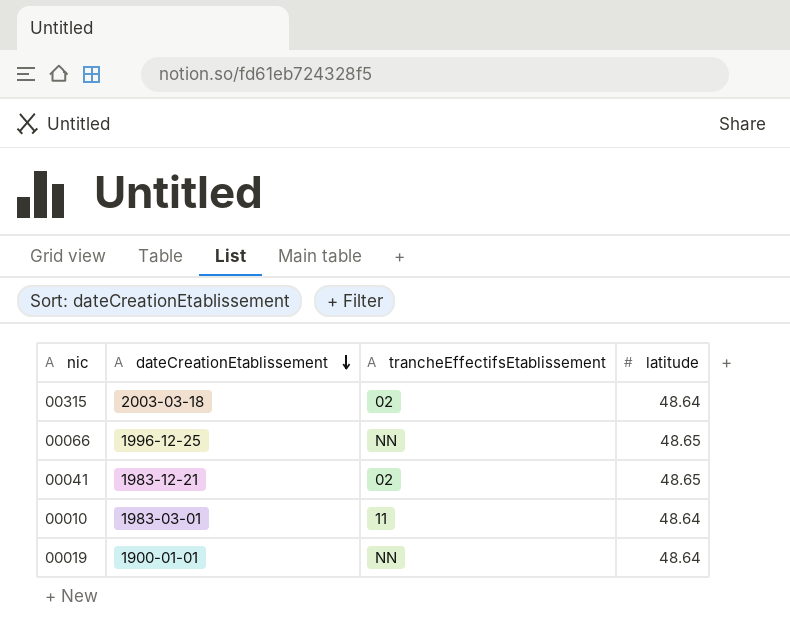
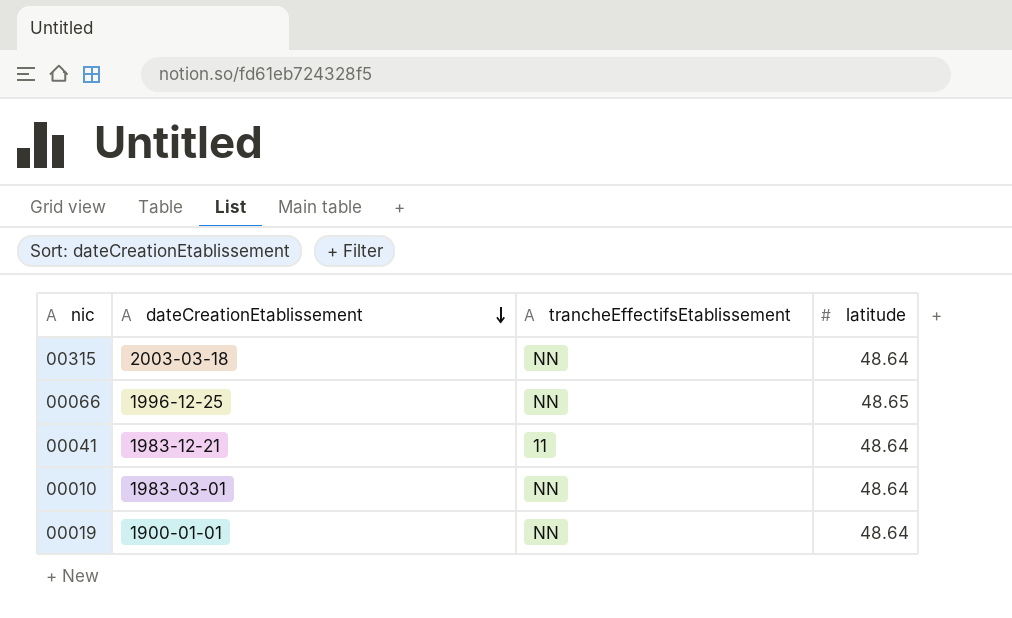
00315 | trancheEffectifsEtablissement: 02 -> NN
00041 | trancheEffectifsEtablissement: 02 -> 11
00041 | latitude: 48.65 -> 48.64
00010 | trancheEffectifsEtablissement: 11 -> NN

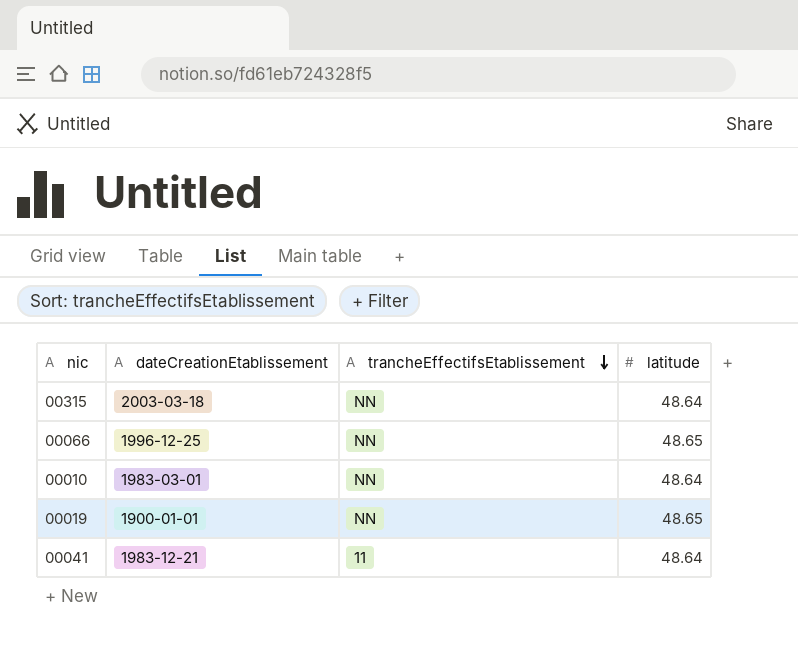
row order: dateCreationEtablissement descending -> trancheEffectifsEtablissement descending
00019 | latitude: 48.64 -> 48.65

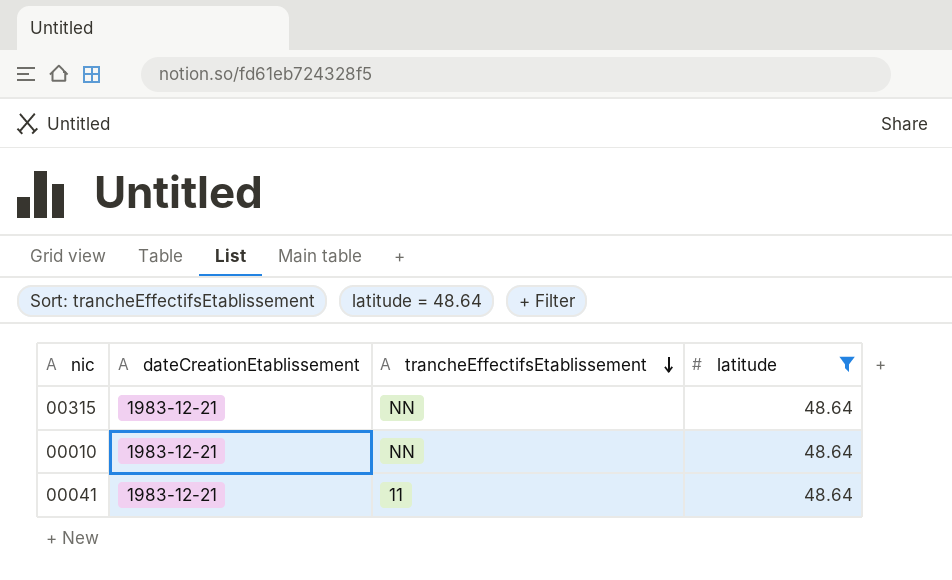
filter: none -> latitude = 48.64
00315 | dateCreationEtablissement: 2003-03-18 -> 1983-12-21
00010 | dateCreationEtablissement: 1983-03-01 -> 1983-12-21

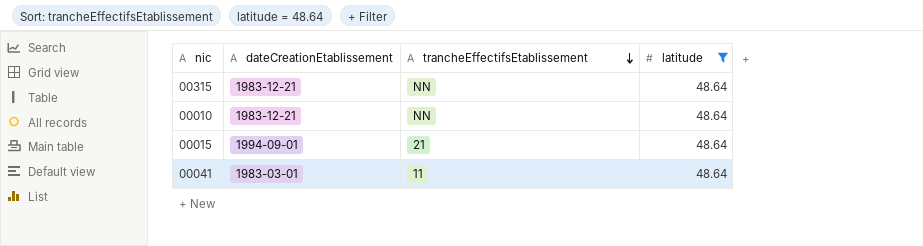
row 00015: none -> 1994-09-01 | 21 | 48.64
00041 | dateCreationEtablissement: 1983-12-21 -> 1983-03-01

